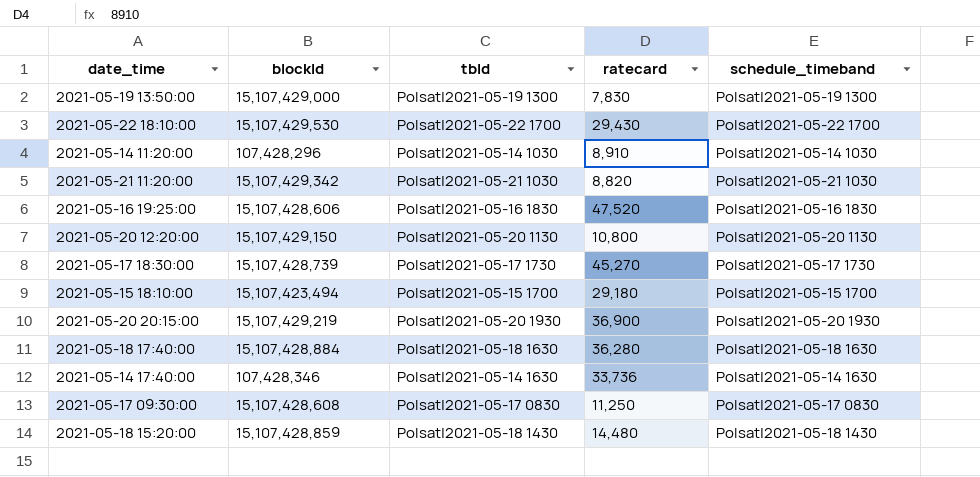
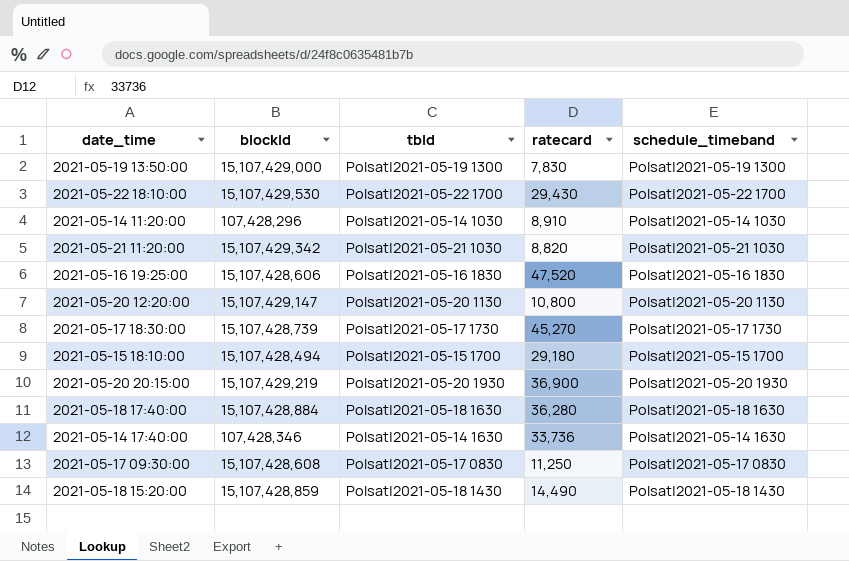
2021-05-20 12:20:00 | blockId: 15,107,429,150 -> 15,107,429,147
2021-05-15 18:10:00 | blockId: 15,107,423,494 -> 15,107,428,494
2021-05-18 15:20:00 | ratecard: 14,480 -> 14,490

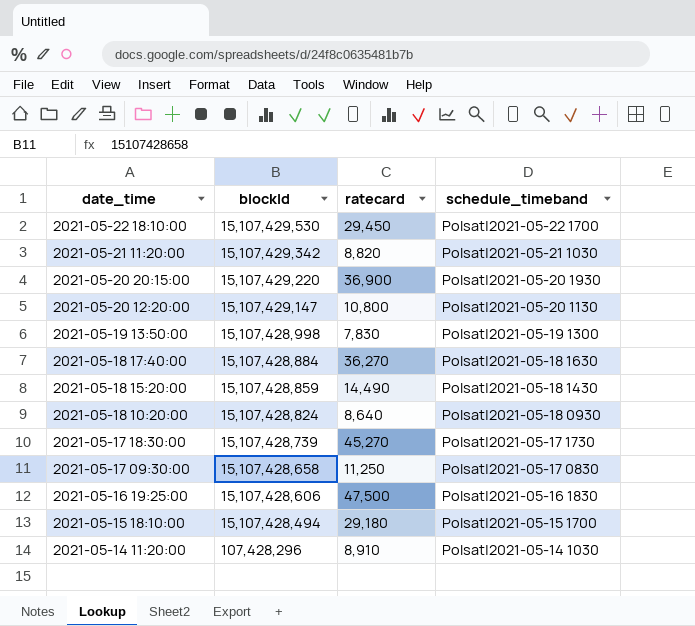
row order: none -> date_time descending
column tbId | position: 3 -> none
row 2021-05-14 17:40:00: 107,428,346 | Polsat|2021-05-14 1630 | 33,736 | Polsat|2021-05-14 1630 -> none
2021-05-22 18:10:00 | ratecard: 29,430 -> 29,450
2021-05-20 20:15:00 | blockId: 15,107,429,219 -> 15,107,429,220
2021-05-19 13:50:00 | blockId: 15,107,429,000 -> 15,107,428,998
2021-05-18 17:40:00 | ratecard: 36,280 -> 36,270
row 2021-05-18 10:20:00: none -> 15,107,428,824 | 8,640 | Polsat|2021-05-18 0930
2021-05-17 09:30:00 | blockId: 15,107,428,608 -> 15,107,428,658
2021-05-16 19:25:00 | ratecard: 47,520 -> 47,500

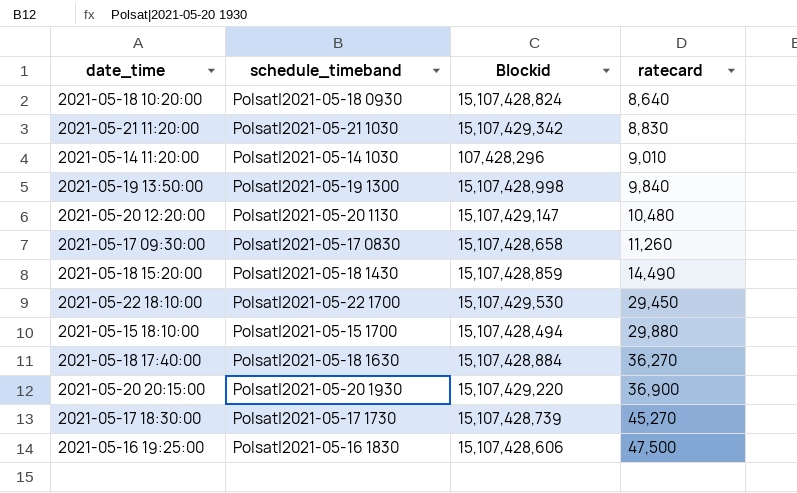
row order: date_time descending -> ratecard ascending
column schedule_timeband | position: 4 -> 2
column name: blockId -> Blockid
2021-05-21 11:20:00 | ratecard: 8,820 -> 8,830
2021-05-14 11:20:00 | ratecard: 8,910 -> 9,010
2021-05-19 13:50:00 | ratecard: 7,830 -> 9,840
2021-05-20 12:20:00 | ratecard: 10,800 -> 10,480
2021-05-17 09:30:00 | ratecard: 11,250 -> 11,260
2021-05-15 18:10:00 | ratecard: 29,180 -> 29,880

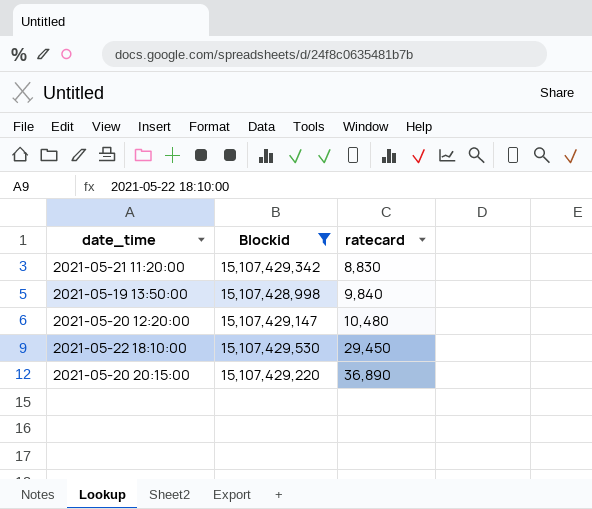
filter: none -> Blockid >= 15,107,428,998
column schedule_timeband | position: 2 -> none
2021-05-20 20:15:00 | ratecard: 36,900 -> 36,890

